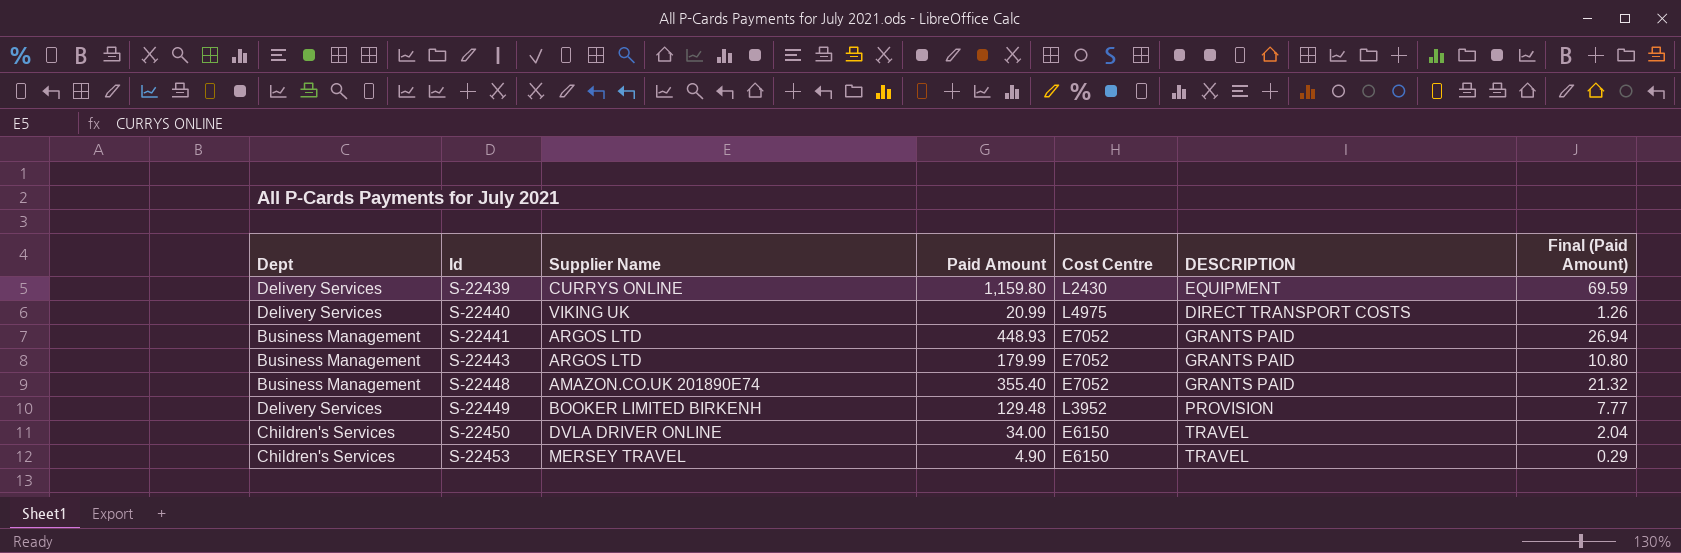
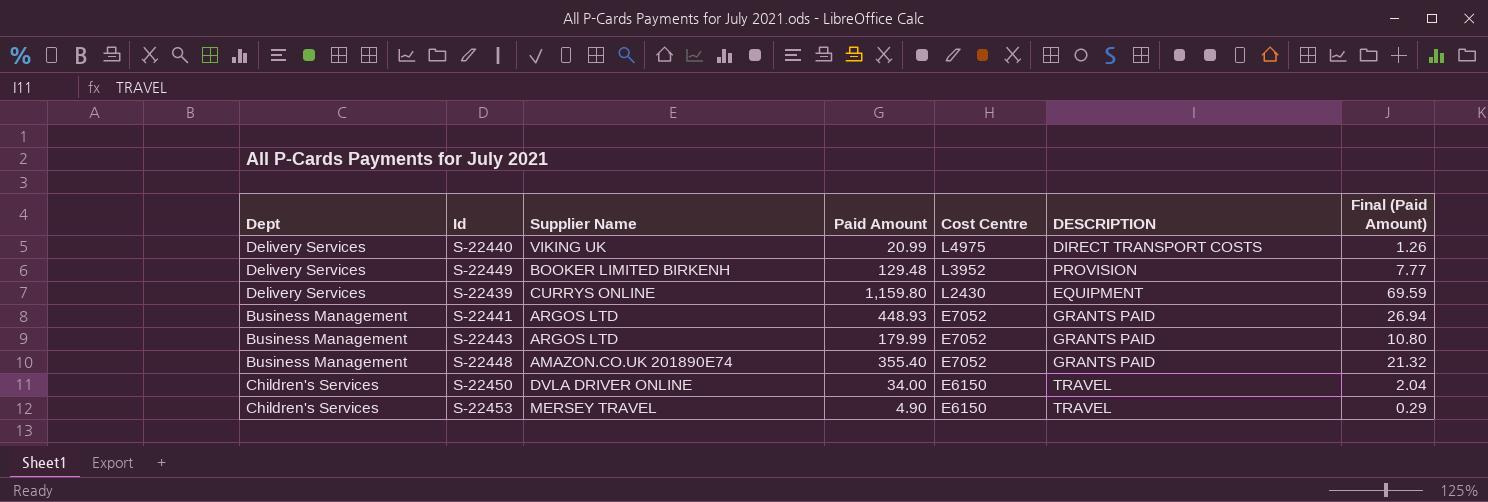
row order: Id ascending -> Cost Centre descending

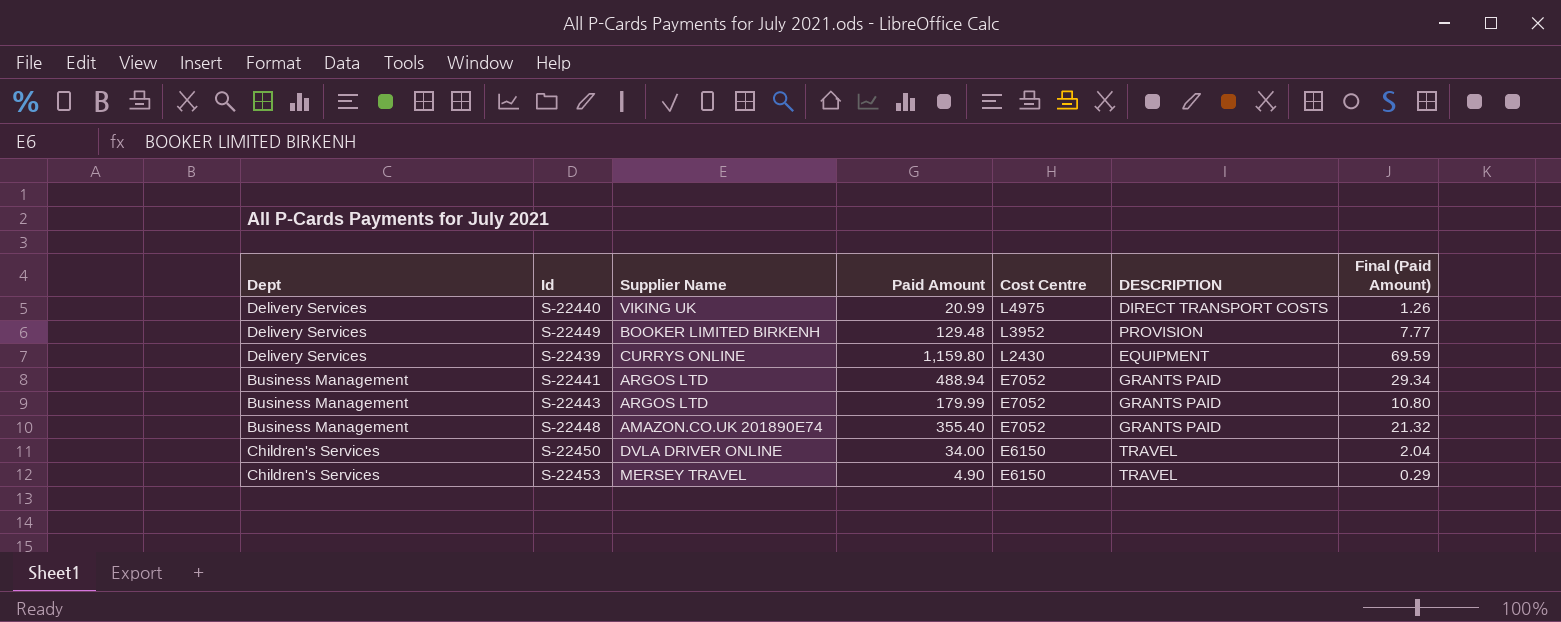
S-22441 | Paid Amount: 448.93 -> 488.94
S-22441 | Final (Paid Amount): 26.94 -> 29.34

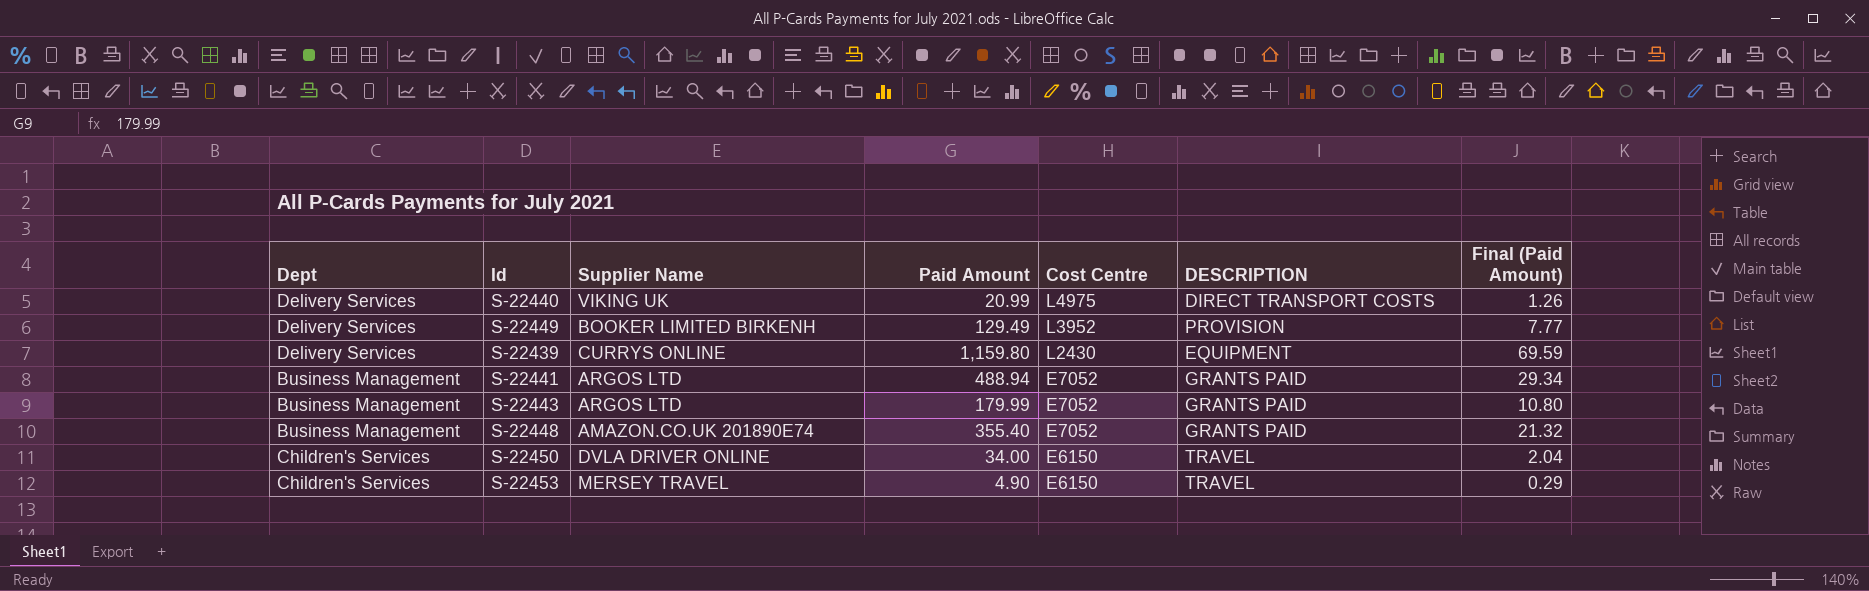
S-22449 | Paid Amount: 129.48 -> 129.49

